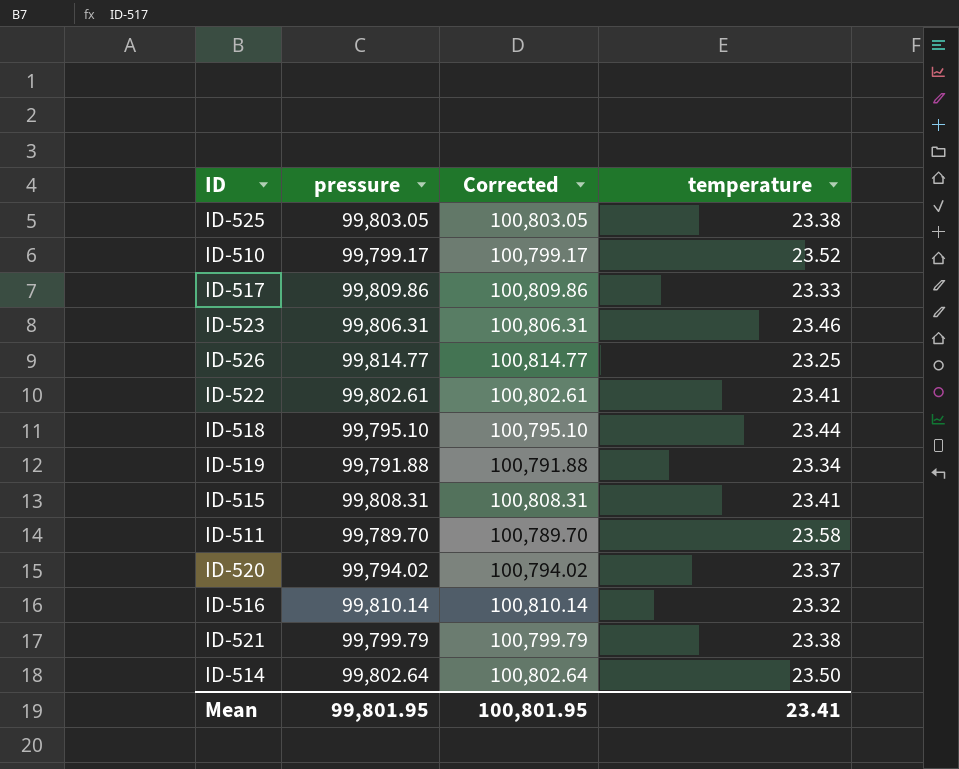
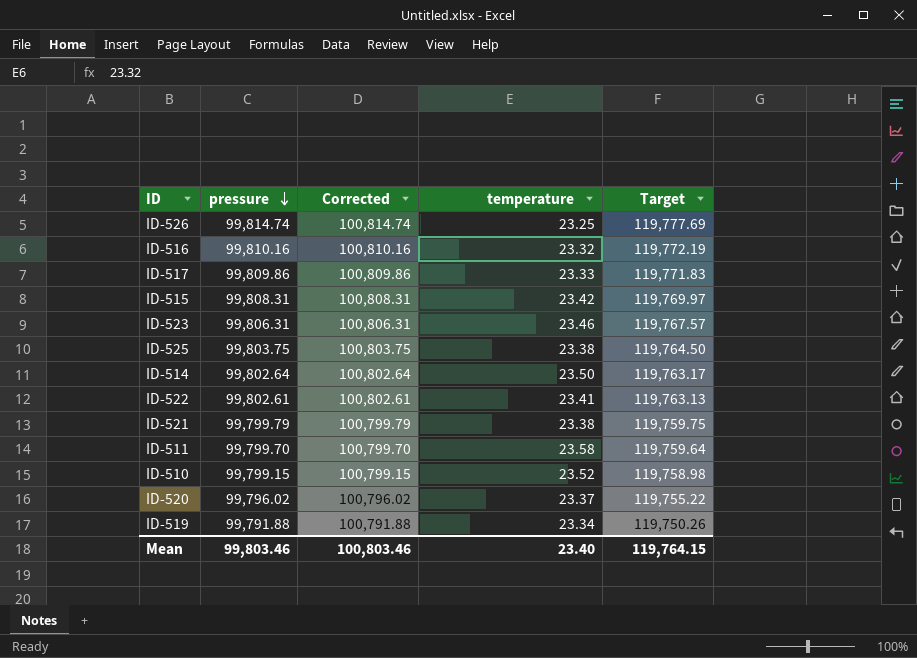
row order: none -> pressure descending
column Target | formula: none -> [pressure] * 1.2
row ID-518: 99,795.10 | 100,795.10 | 23.44 -> none
ID-526 | pressure: 99,814.77 -> 99,814.74
ID-526 | Corrected: 100,814.77 -> 100,814.74
ID-516 | pressure: 99,810.14 -> 99,810.16
ID-516 | Corrected: 100,810.14 -> 100,810.16
ID-515 | temperature: 23.41 -> 23.42
ID-525 | pressure: 99,803.05 -> 99,803.75
ID-525 | Corrected: 100,803.05 -> 100,803.75
ID-511 | pressure: 99,789.70 -> 99,799.70
ID-511 | Corrected: 100,789.70 -> 100,799.70
ID-510 | pressure: 99,799.17 -> 99,799.15
ID-510 | Corrected: 100,799.17 -> 100,799.15
ID-520 | pressure: 99,794.02 -> 99,796.02
ID-520 | Corrected: 100,794.02 -> 100,796.02
Mean | pressure: 99,801.95 -> 99,803.46
Mean | Corrected: 100,801.95 -> 100,803.46
Mean | temperature: 23.41 -> 23.40

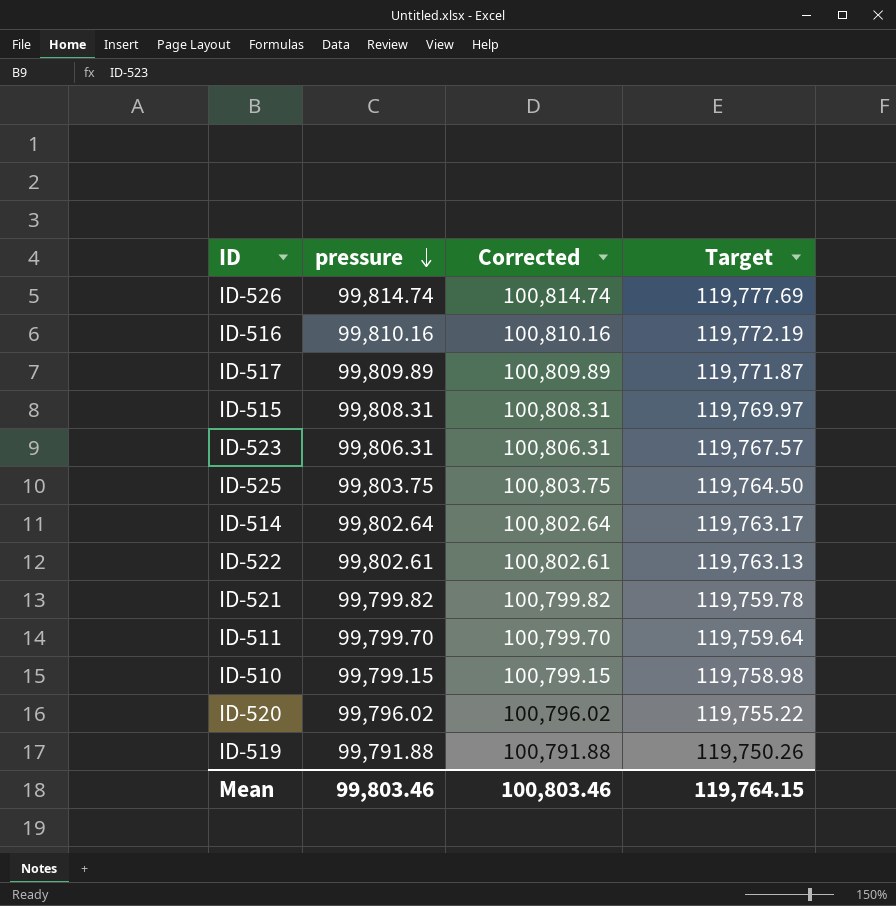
column temperature | position: 4 -> none
ID-517 | pressure: 99,809.86 -> 99,809.89
ID-517 | Corrected: 100,809.86 -> 100,809.89
ID-517 | Target: 119,771.83 -> 119,771.87
ID-521 | pressure: 99,799.79 -> 99,799.82
ID-521 | Corrected: 100,799.79 -> 100,799.82
ID-521 | Target: 119,759.75 -> 119,759.78

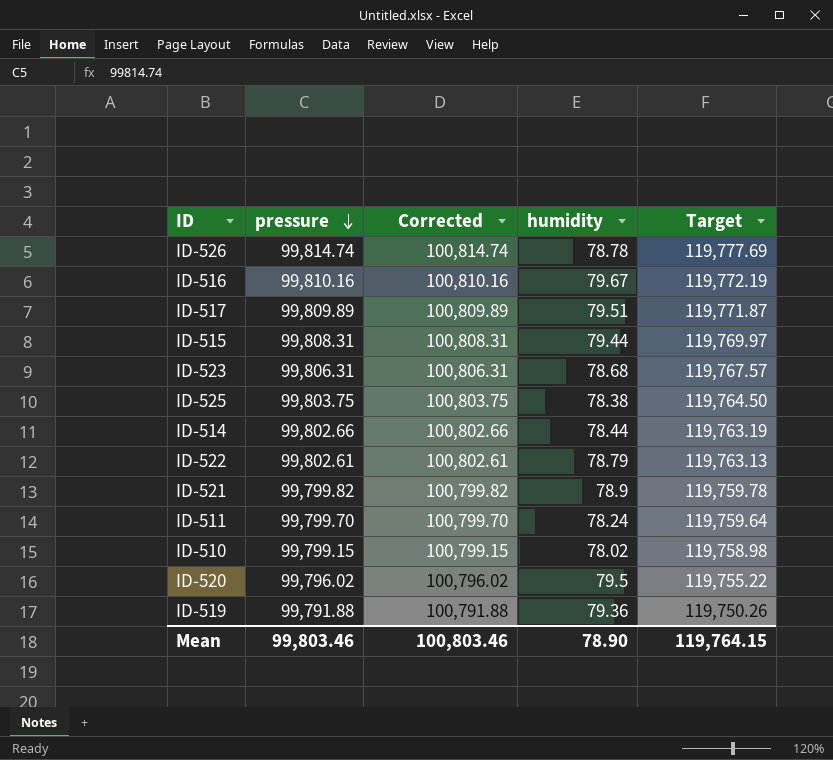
column humidity | position: none -> 4
ID-514 | pressure: 99,802.64 -> 99,802.66
ID-514 | Corrected: 100,802.64 -> 100,802.66
ID-514 | Target: 119,763.17 -> 119,763.19

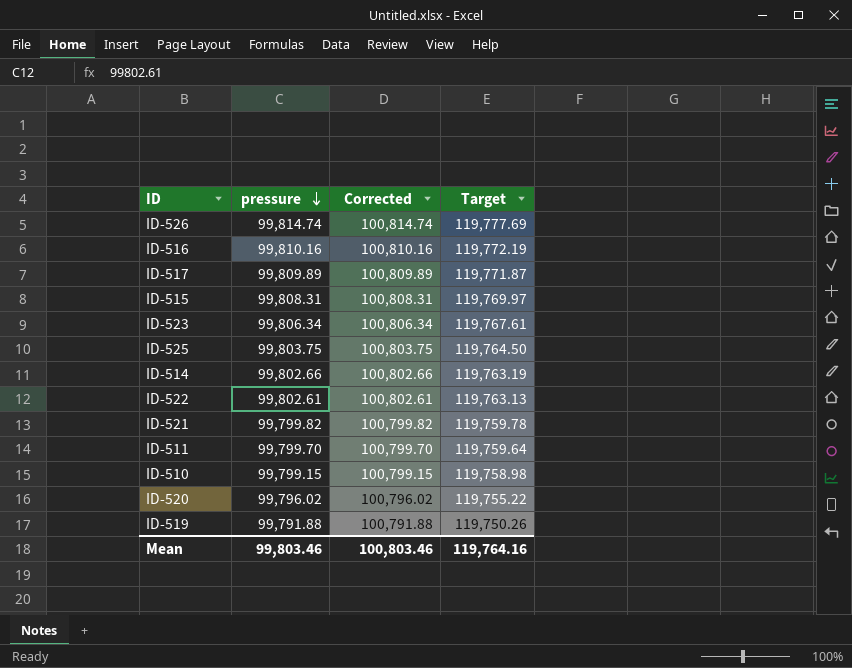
column humidity | position: 4 -> none
ID-523 | pressure: 99,806.31 -> 99,806.34
ID-523 | Corrected: 100,806.31 -> 100,806.34
ID-523 | Target: 119,767.57 -> 119,767.61
Mean | Target: 119,764.15 -> 119,764.16

